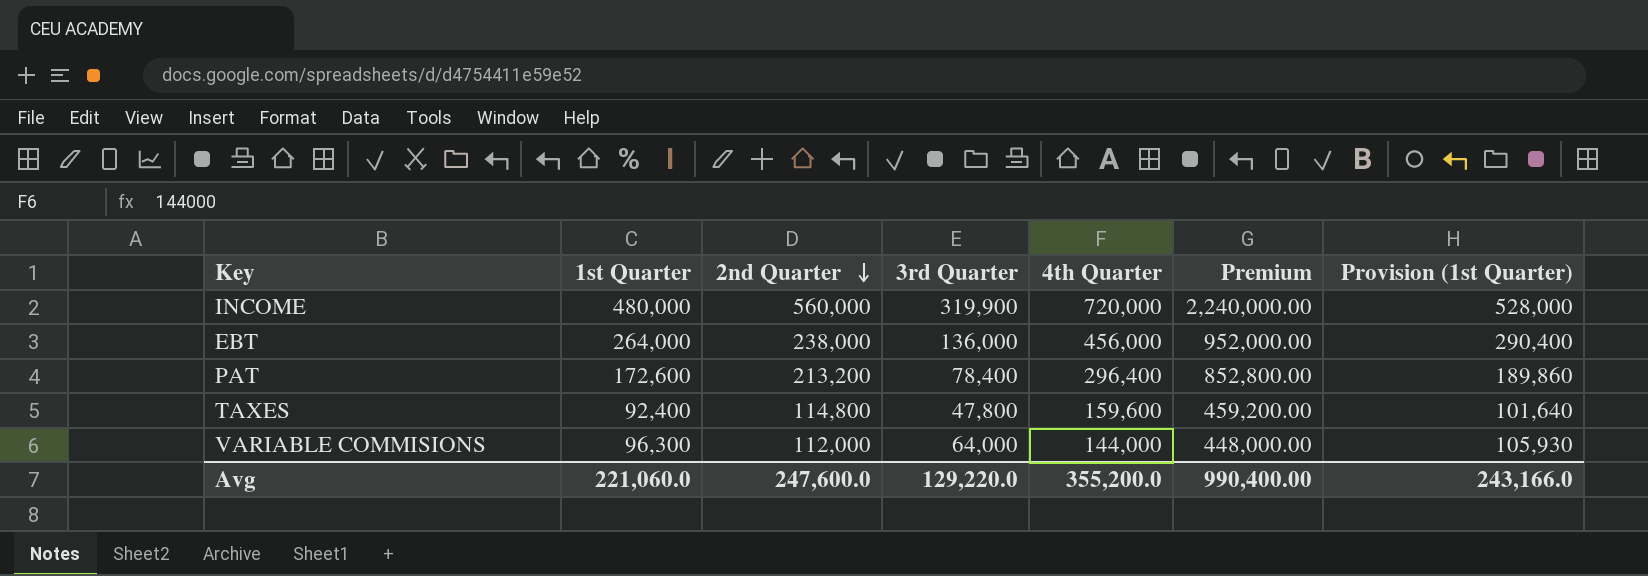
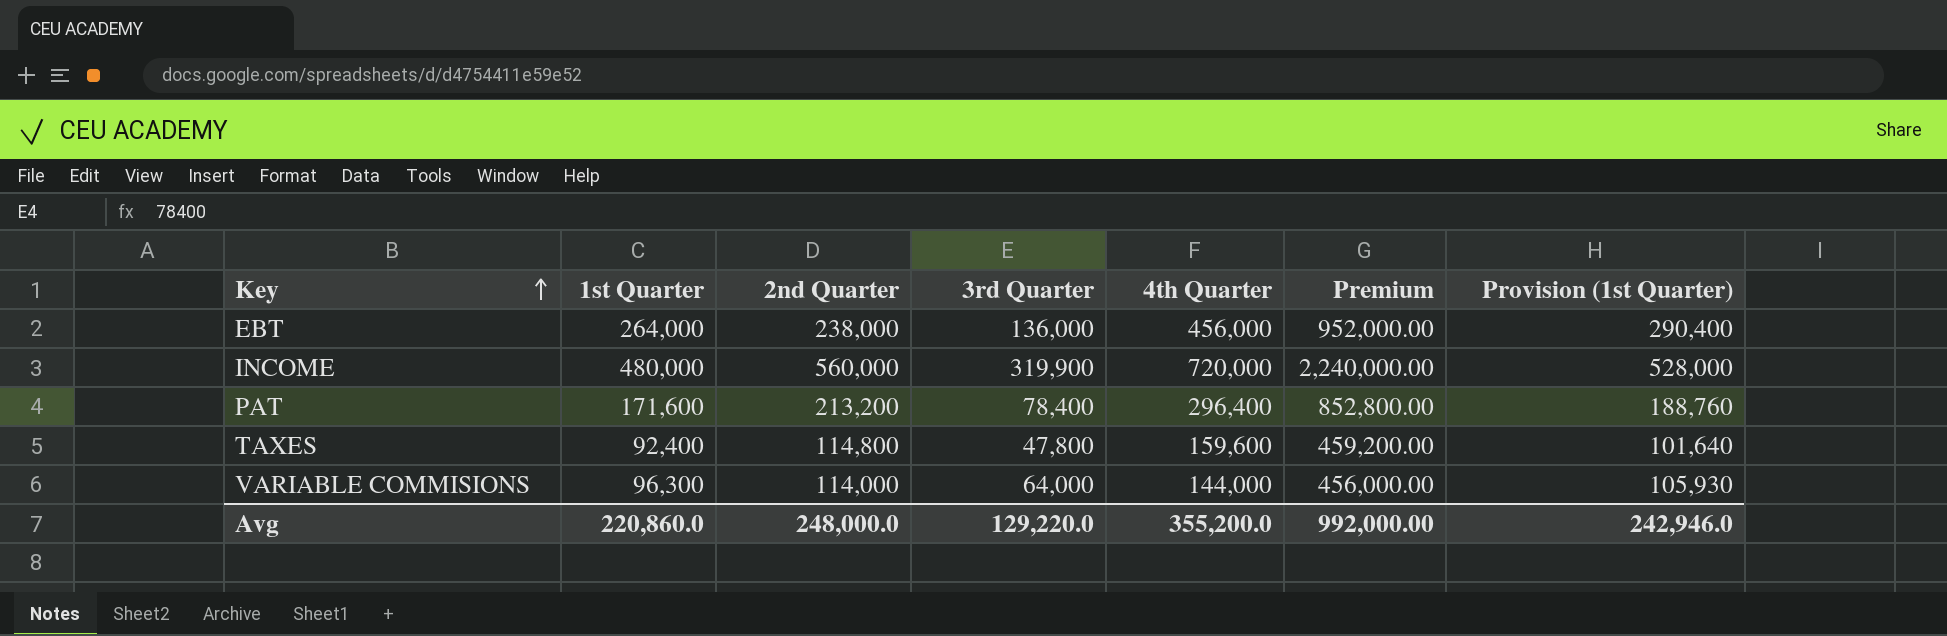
row order: 2nd Quarter descending -> Key ascending
PAT | 1st Quarter: 172,600 -> 171,600
PAT | Provision (1st Quarter): 189,860 -> 188,760
VARIABLE COMMISIONS | 2nd Quarter: 112,000 -> 114,000
VARIABLE COMMISIONS | Premium: 448,000.00 -> 456,000.00
Avg | 1st Quarter: 221,060.0 -> 220,860.0
Avg | 2nd Quarter: 247,600.0 -> 248,000.0
Avg | Premium: 990,400.00 -> 992,000.00
Avg | Provision (1st Quarter): 243,166.0 -> 242,946.0

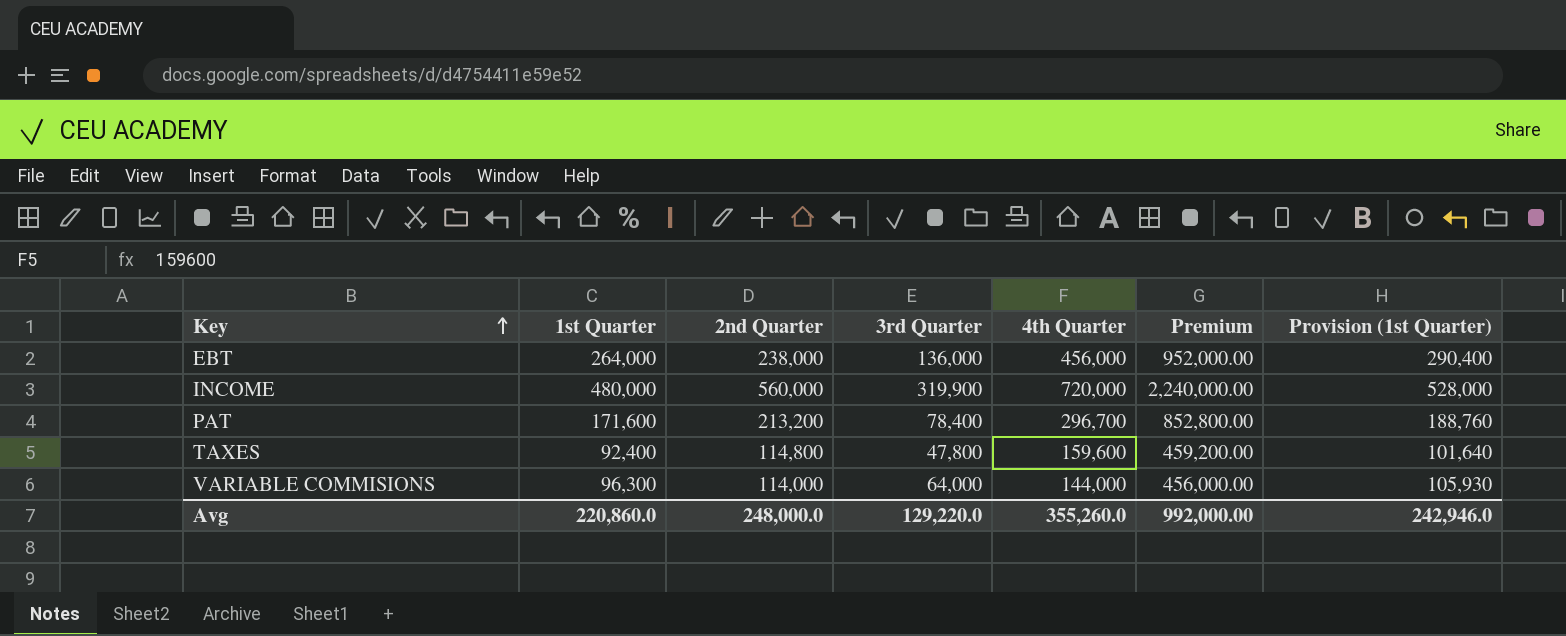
PAT | 4th Quarter: 296,400 -> 296,700
Avg | 4th Quarter: 355,200.0 -> 355,260.0

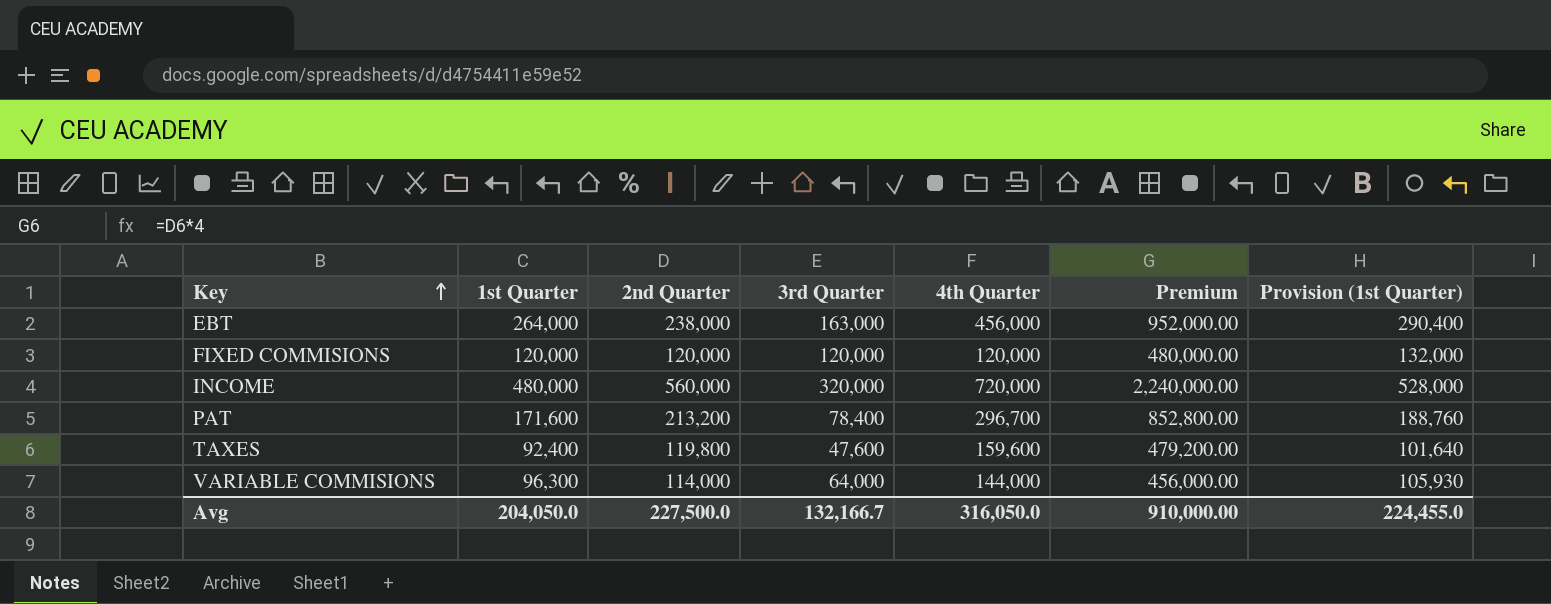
EBT | 3rd Quarter: 136,000 -> 163,000
row FIXED COMMISIONS: none -> 120,000 | 120,000 | 120,000 | 120,000 | 480,000.00 | 132,000
INCOME | 3rd Quarter: 319,900 -> 320,000
TAXES | 2nd Quarter: 114,800 -> 119,800
TAXES | 3rd Quarter: 47,800 -> 47,600
TAXES | Premium: 459,200.00 -> 479,200.00
Avg | 1st Quarter: 220,860.0 -> 204,050.0
Avg | 2nd Quarter: 248,000.0 -> 227,500.0
Avg | 3rd Quarter: 129,220.0 -> 132,166.7
Avg | 4th Quarter: 355,260.0 -> 316,050.0
Avg | Premium: 992,000.00 -> 910,000.00
Avg | Provision (1st Quarter): 242,946.0 -> 224,455.0

